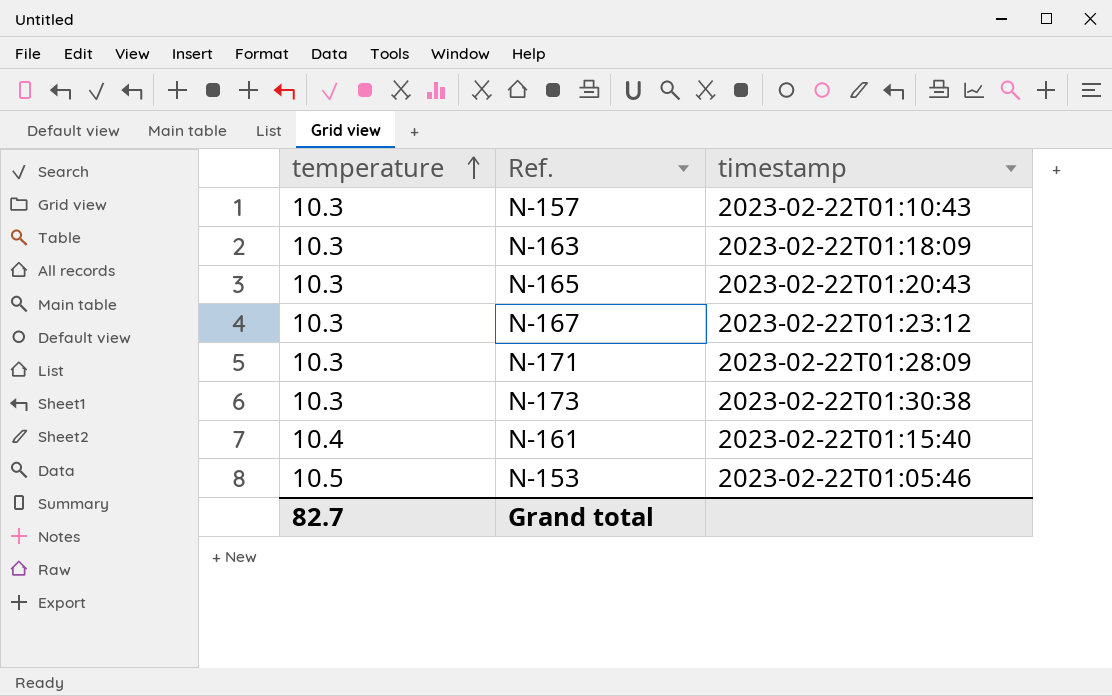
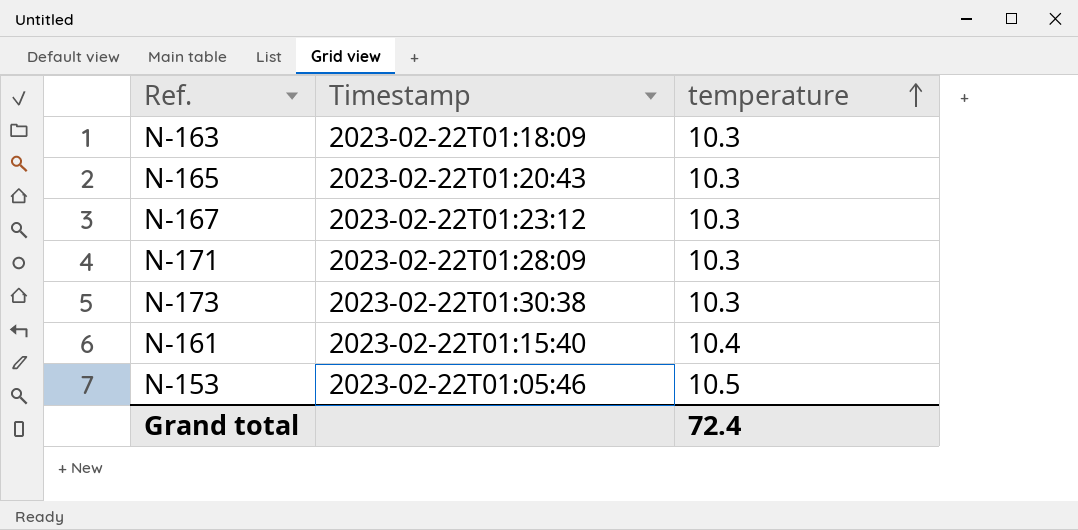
column name: timestamp -> Timestamp
column temperature | position: 1 -> 3
row N-157: 10.3 | 2023-02-22T01:10:43 -> none
Grand total | temperature: 82.7 -> 72.4

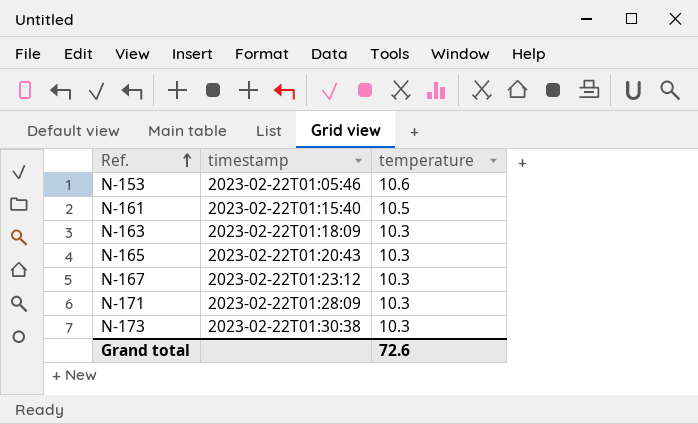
row order: temperature ascending -> Ref. ascending
column name: Timestamp -> timestamp
N-153 | temperature: 10.5 -> 10.6
N-161 | temperature: 10.4 -> 10.5
Grand total | temperature: 72.4 -> 72.6

